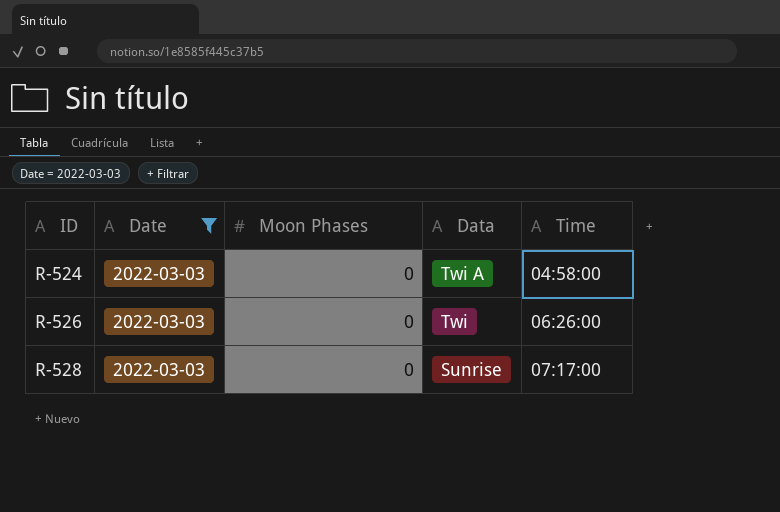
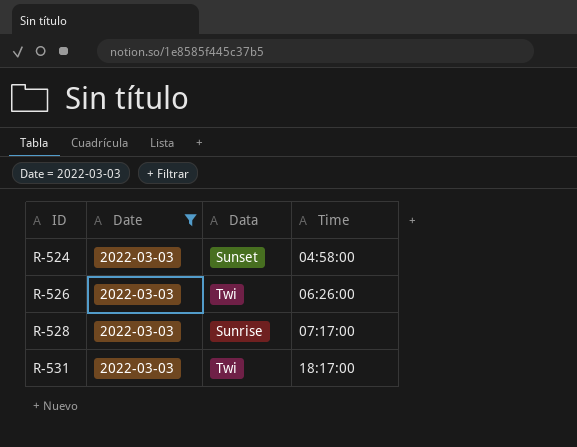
column Moon Phases | position: 3 -> none
R-524 | Data: Twi A -> Sunset
row R-531: none -> 2022-03-03 | Twi | 18:17:00

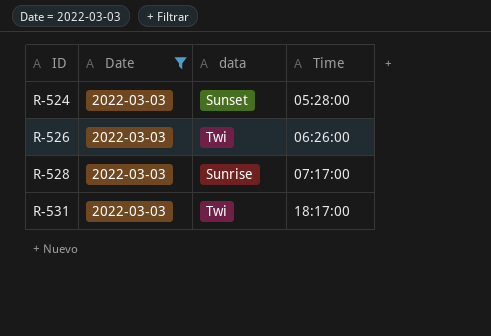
column name: Data -> data
R-524 | Time: 04:58:00 -> 05:28:00

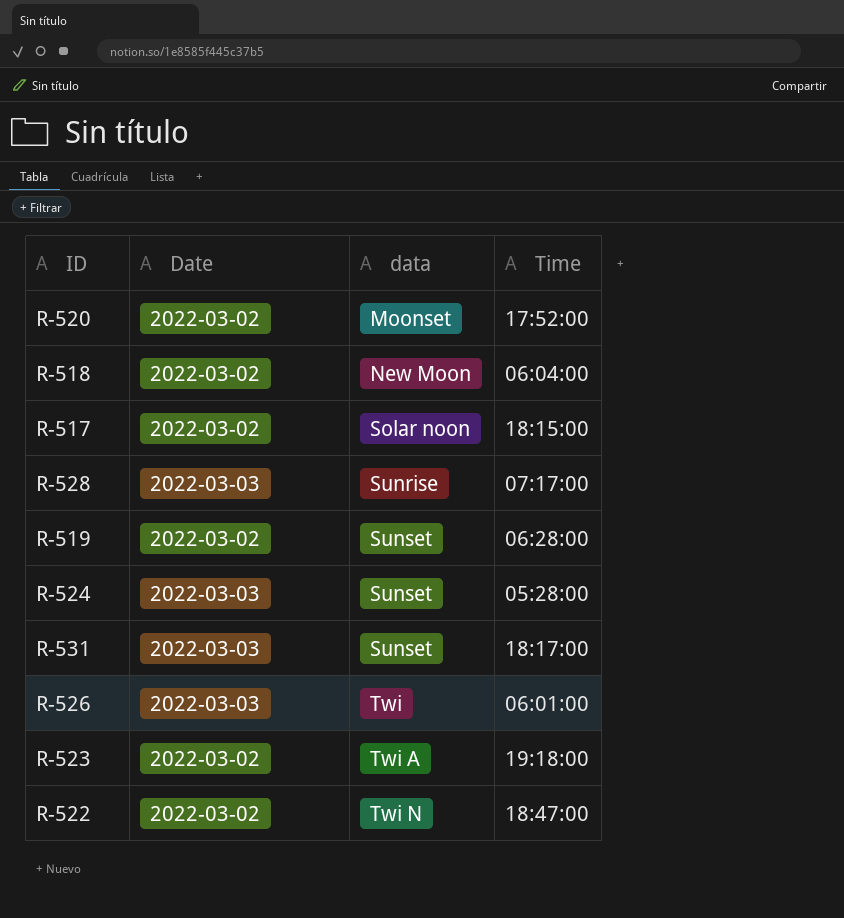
filter: Date = 2022-03-03 -> none
row order: ID ascending -> data ascending
R-531 | data: Twi -> Sunset
R-526 | Time: 06:26:00 -> 06:01:00

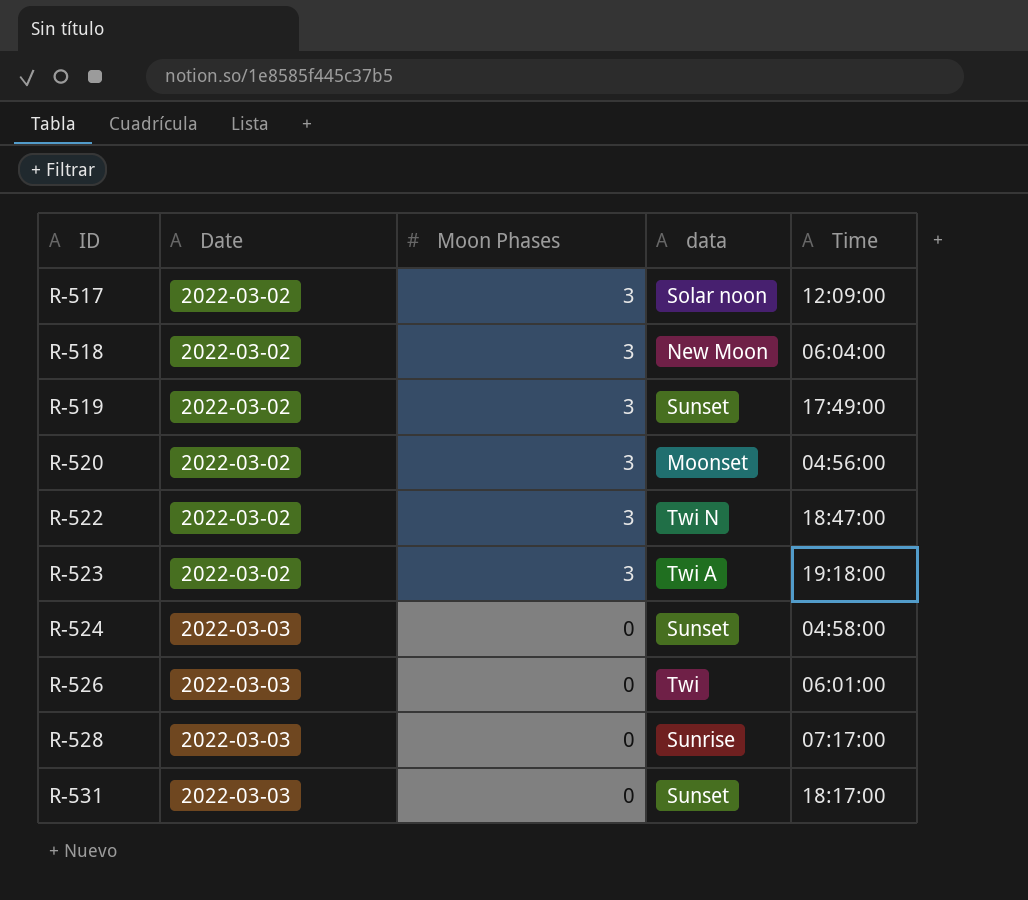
row order: data ascending -> ID ascending
column Moon Phases | position: none -> 3
R-517 | Time: 18:15:00 -> 12:09:00
R-519 | Time: 06:28:00 -> 17:49:00
R-520 | Time: 17:52:00 -> 04:56:00
R-524 | Time: 05:28:00 -> 04:58:00

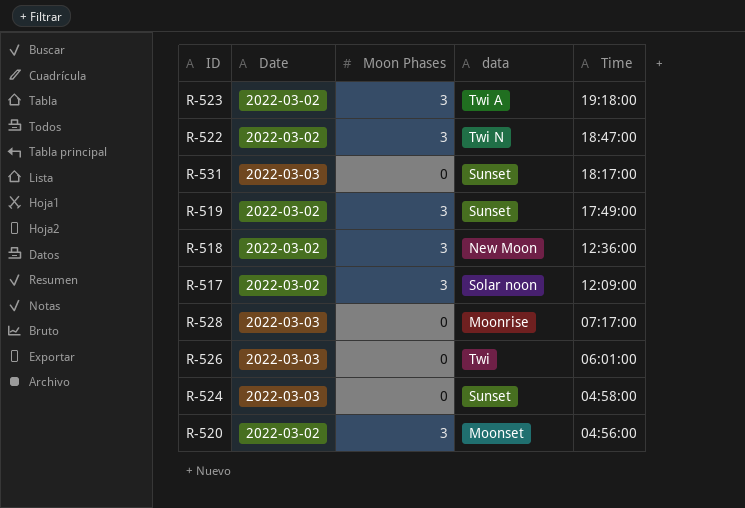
row order: ID ascending -> Time descending
R-518 | Time: 06:04:00 -> 12:36:00
R-528 | data: Sunrise -> Moonrise

